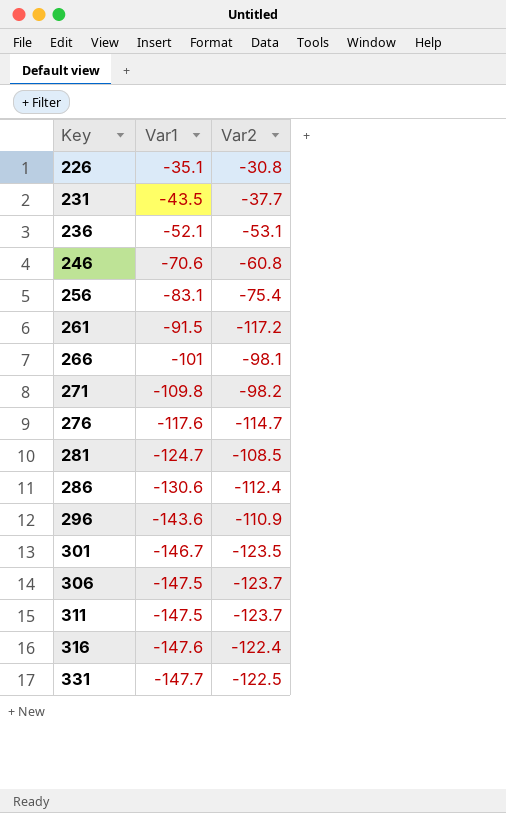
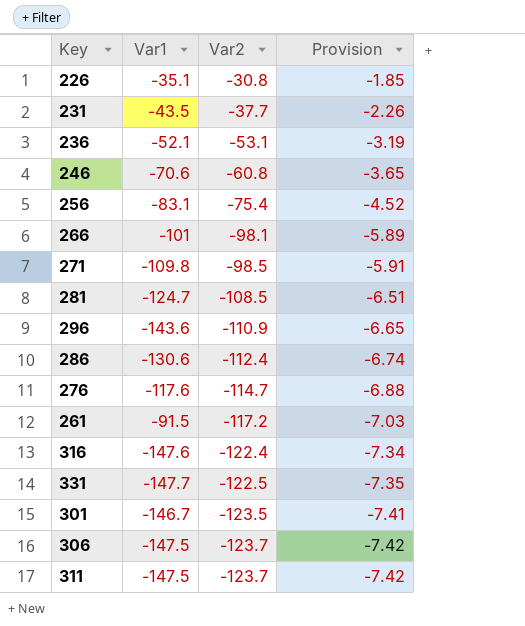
row order: Key ascending -> Var2 descending
column Provision | formula: none -> [Var2] * 0.06
271 | Var2: -98.2 -> -98.5

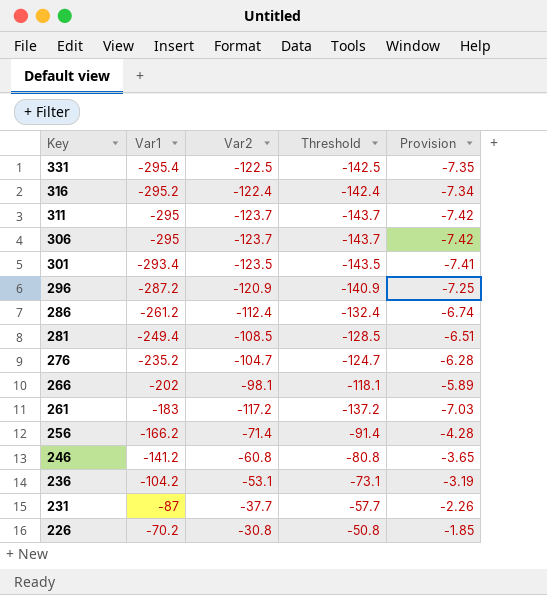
row order: Var2 descending -> Key descending
column Threshold | formula: none -> [Var2] - 20
row 271: -109.8 | -98.5 | -5.91 -> none
331 | Var1: -147.7 -> -295.4
316 | Var1: -147.6 -> -295.2
311 | Var1: -147.5 -> -295
306 | Var1: -147.5 -> -295
301 | Var1: -146.7 -> -293.4
296 | Var1: -143.6 -> -287.2
296 | Var2: -110.9 -> -120.9
296 | Provision: -6.65 -> -7.25
286 | Var1: -130.6 -> -261.2
281 | Var1: -124.7 -> -249.4
276 | Var1: -117.6 -> -235.2
276 | Var2: -114.7 -> -104.7
276 | Provision: -6.88 -> -6.28
266 | Var1: -101 -> -202
261 | Var1: -91.5 -> -183
256 | Var1: -83.1 -> -166.2
256 | Var2: -75.4 -> -71.4
256 | Provision: -4.52 -> -4.28
246 | Var1: -70.6 -> -141.2
236 | Var1: -52.1 -> -104.2
231 | Var1: -43.5 -> -87
226 | Var1: -35.1 -> -70.2

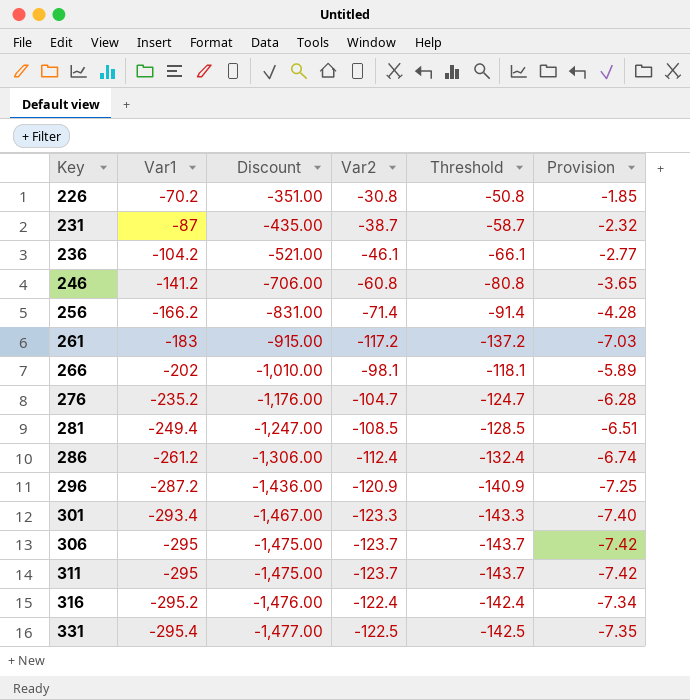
row order: Key descending -> Key ascending
column Discount | formula: none -> [Var1] * 5
231 | Var2: -37.7 -> -38.7
231 | Threshold: -57.7 -> -58.7
231 | Provision: -2.26 -> -2.32
236 | Var2: -53.1 -> -46.1
236 | Threshold: -73.1 -> -66.1
236 | Provision: -3.19 -> -2.77
301 | Var2: -123.5 -> -123.3
301 | Threshold: -143.5 -> -143.3
301 | Provision: -7.41 -> -7.40

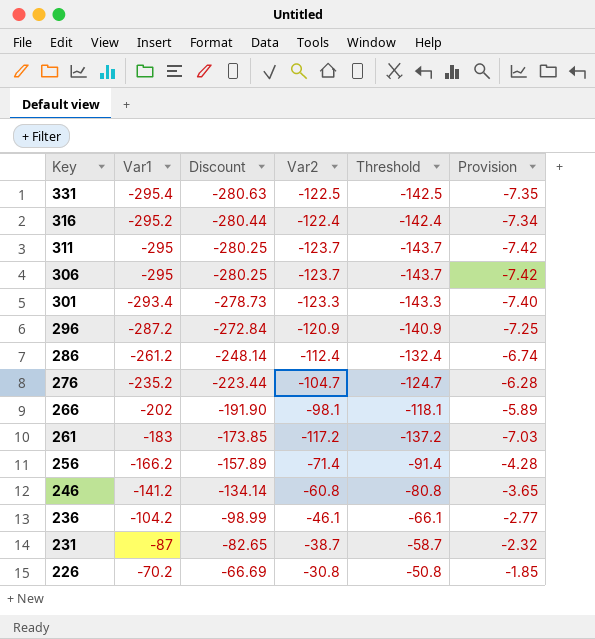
row order: Key ascending -> Key descending
column Discount | formula: [Var1] * 5 -> [Var1] * 0.95
row 281: -249.4 | -1,247.00 | -108.5 | -128.5 | -6.51 -> none

